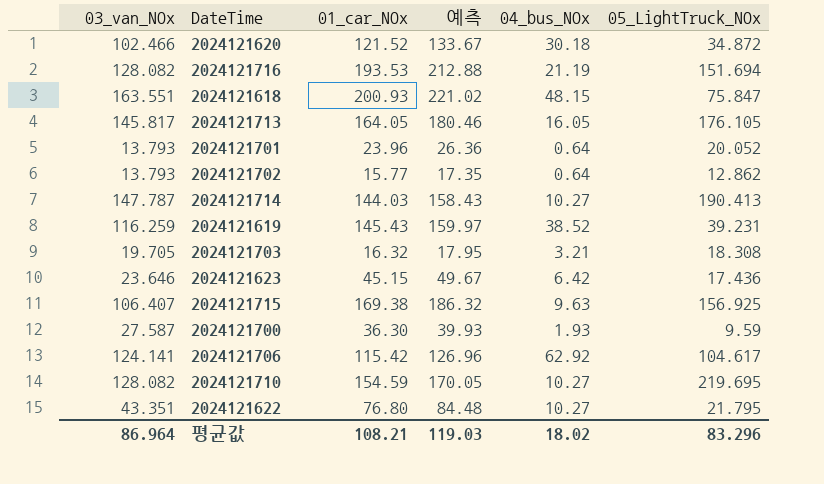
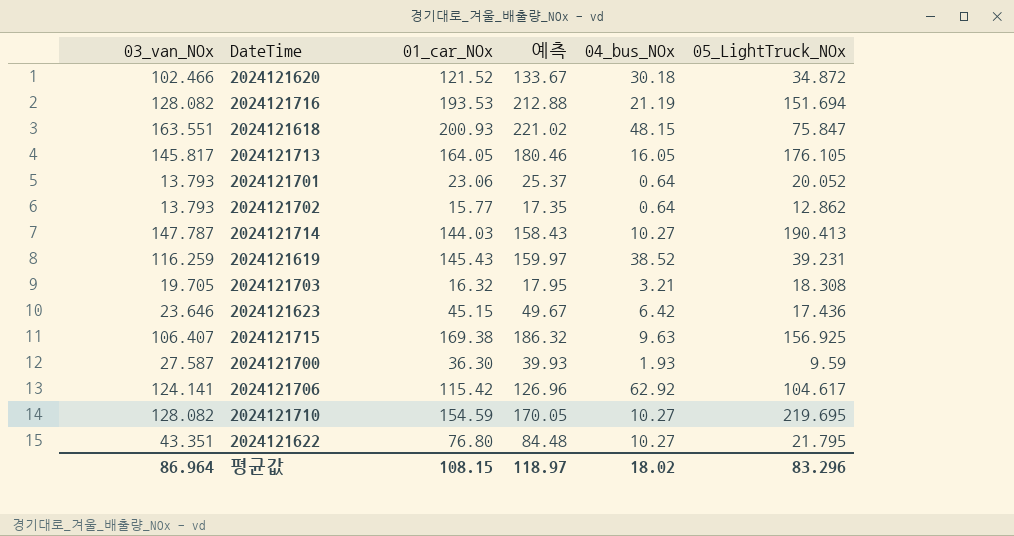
2024121701 | 01_car_NOx: 23.96 -> 23.06
2024121701 | 예측: 26.36 -> 25.37
평균값 | 01_car_NOx: 108.21 -> 108.15
평균값 | 예측: 119.03 -> 118.97

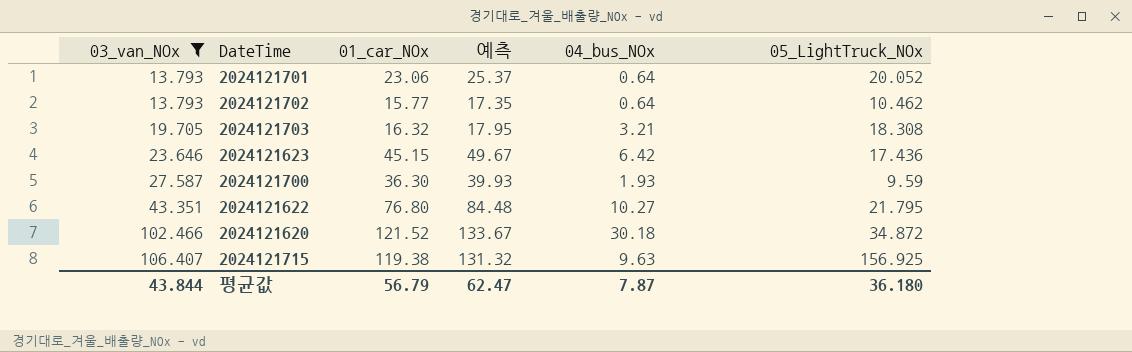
filter: none -> 03_van_NOx <= 106.407
row order: none -> 03_van_NOx ascending
2024121702 | 05_LightTruck_NOx: 12.862 -> 10.462
2024121715 | 01_car_NOx: 169.38 -> 119.38
2024121715 | 예측: 186.32 -> 131.32
평균값 | 03_van_NOx: 86.964 -> 43.844
평균값 | 01_car_NOx: 108.15 -> 56.79
평균값 | 예측: 118.97 -> 62.47
평균값 | 04_bus_NOx: 18.02 -> 7.87
평균값 | 05_LightTruck_NOx: 83.296 -> 36.180

